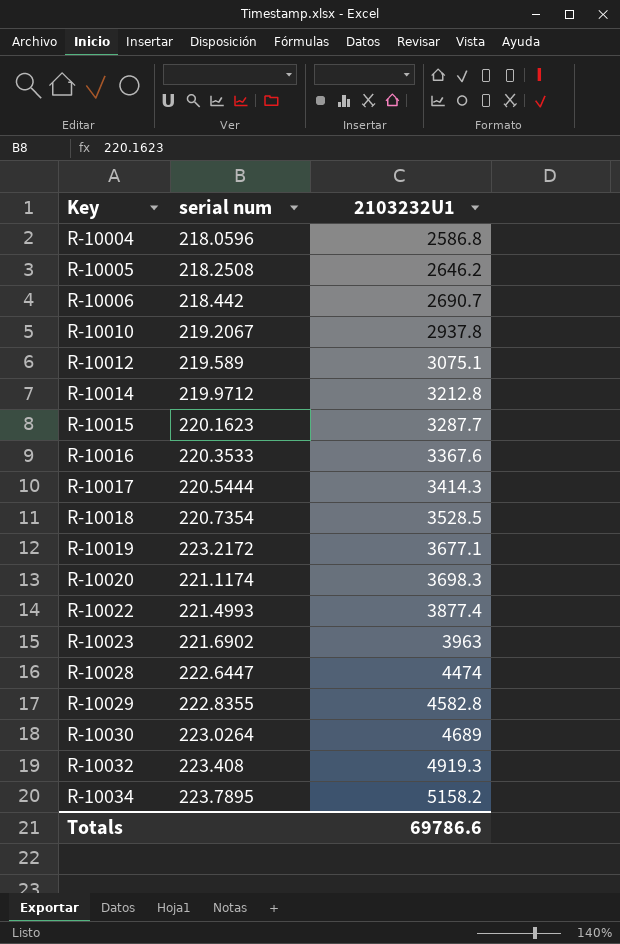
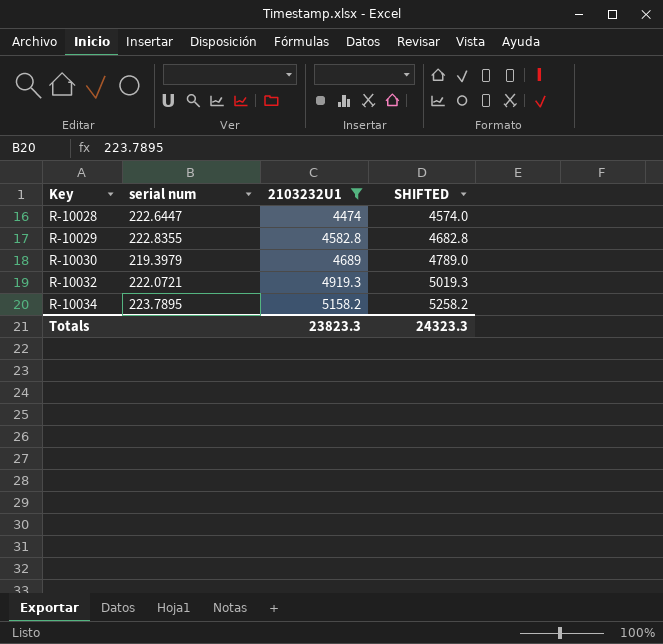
filter: none -> 2103232U1 >= 4474
column SHIFTED | formula: none -> [2103232U1] + 100
R-10030 | serial num: 223.0264 -> 219.3979
R-10032 | serial num: 223.408 -> 222.0721
Totals | 2103232U1: 69786.6 -> 23823.3

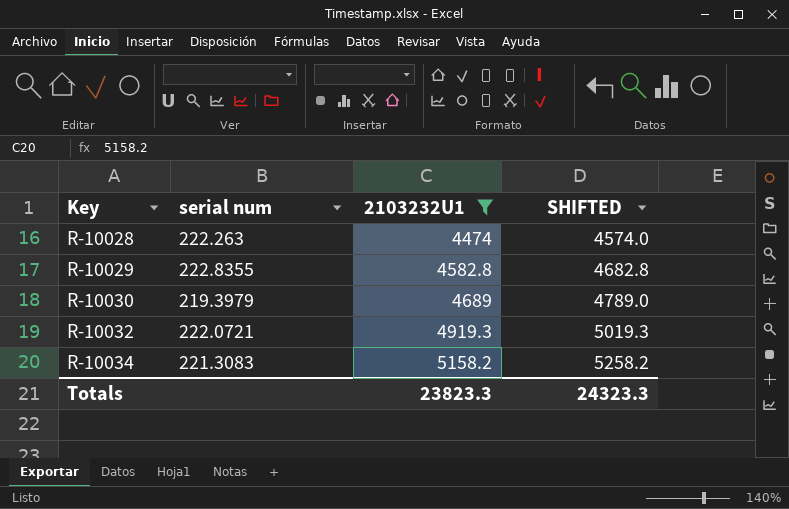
R-10028 | serial num: 222.6447 -> 222.263
R-10034 | serial num: 223.7895 -> 221.3083

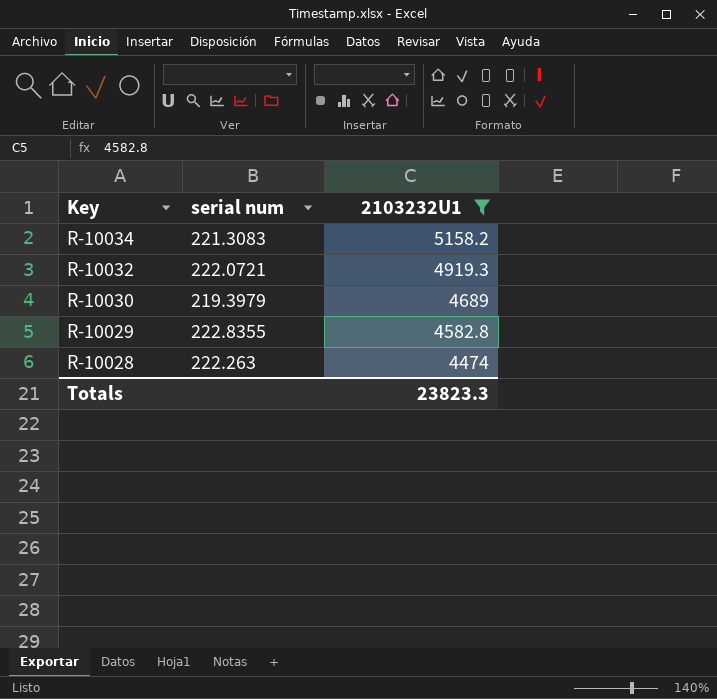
row order: Key ascending -> Key descending
column SHIFTED | formula: [2103232U1] + 100 -> none

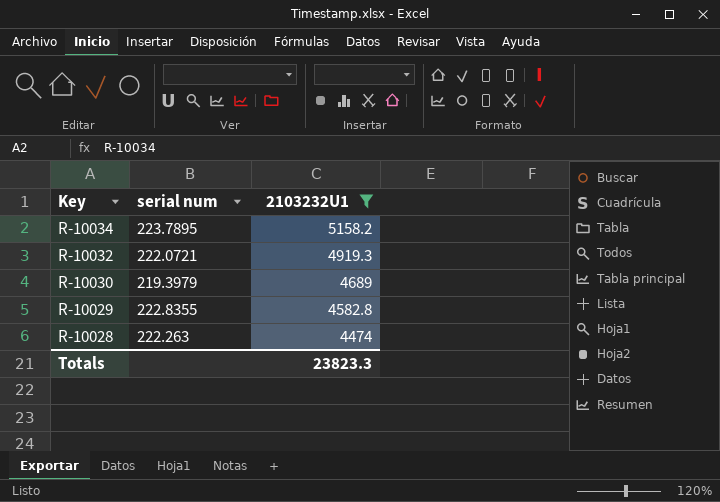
R-10034 | serial num: 221.3083 -> 223.7895

